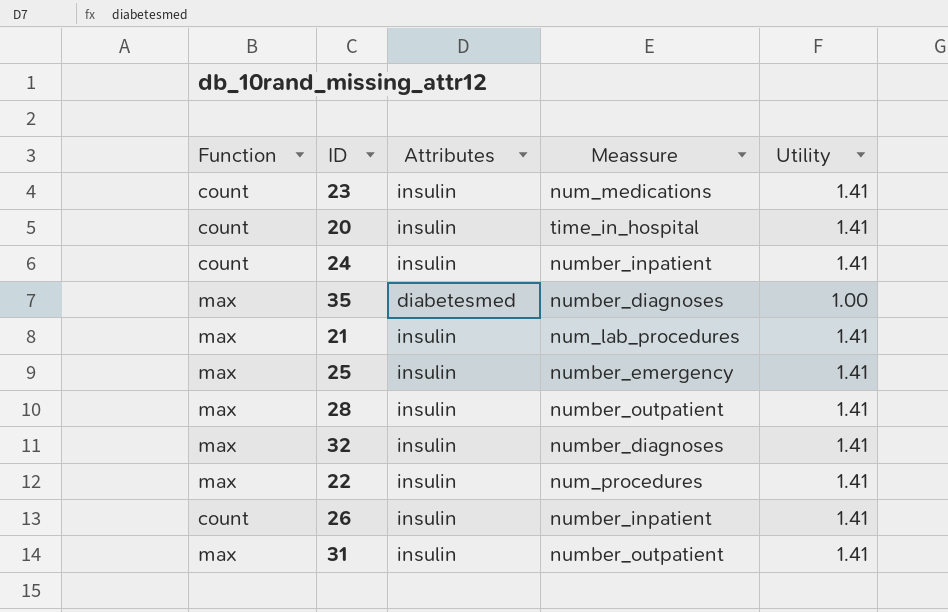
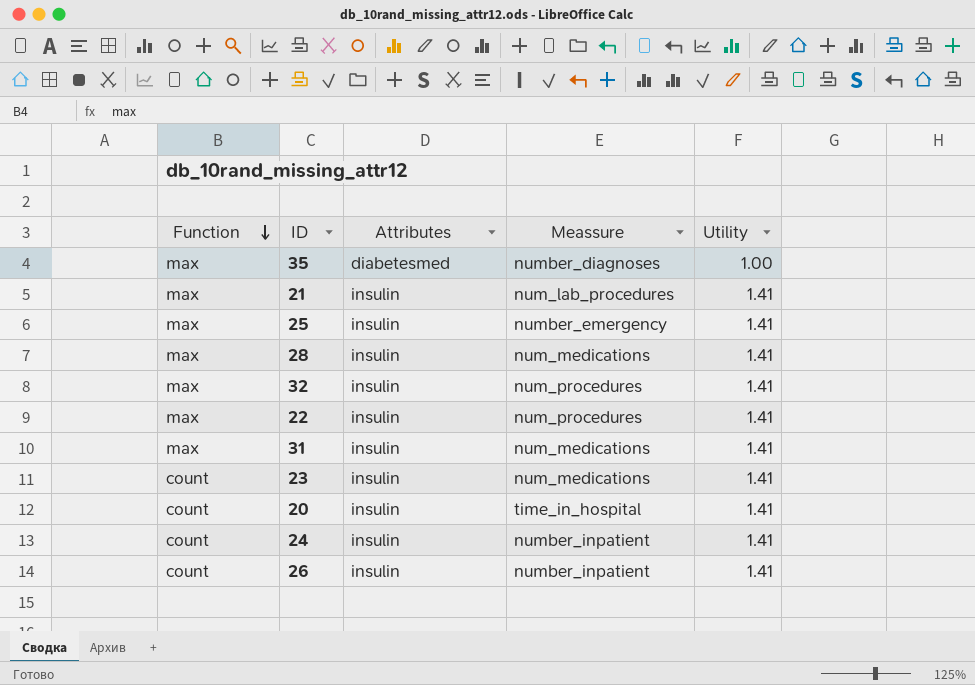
row order: none -> Function descending
28 | Meassure: number_outpatient -> num_medications
32 | Meassure: number_diagnoses -> num_procedures
31 | Meassure: number_outpatient -> num_medications

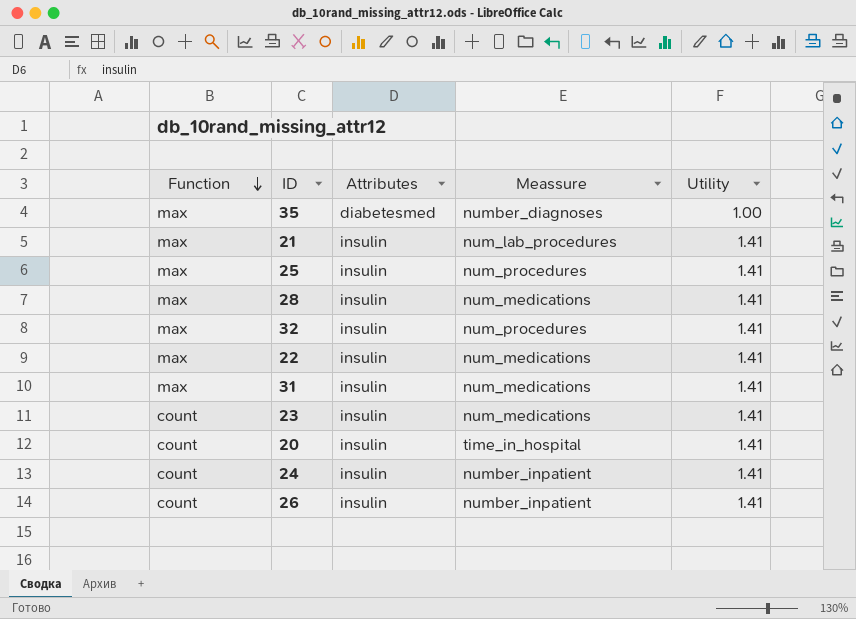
25 | Meassure: number_emergency -> num_procedures
22 | Meassure: num_procedures -> num_medications

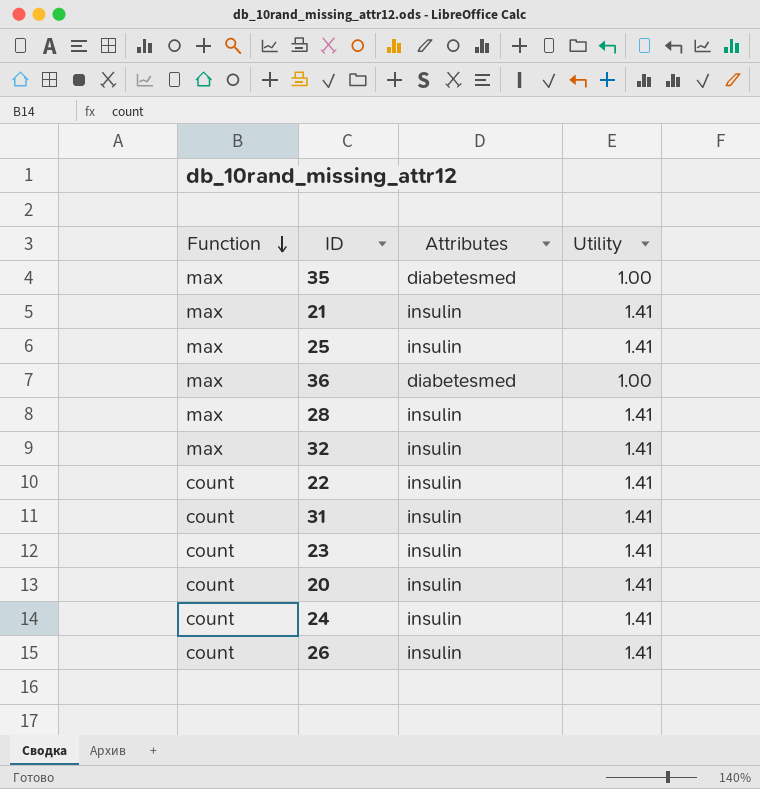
column Meassure | position: 4 -> none
row 36: none -> max | diabetesmed | 1.00
22 | Function: max -> count
31 | Function: max -> count

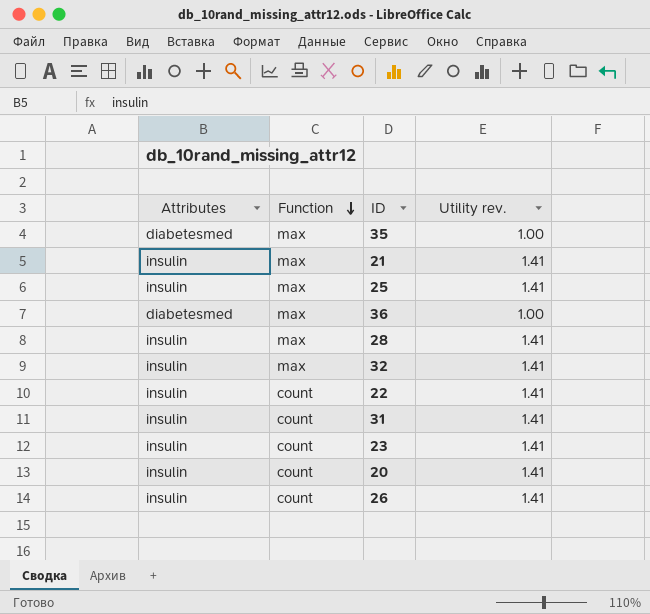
column Attributes | position: 3 -> 1
column name: Utility -> Utility rev.
row 24: count | insulin | 1.41 -> none

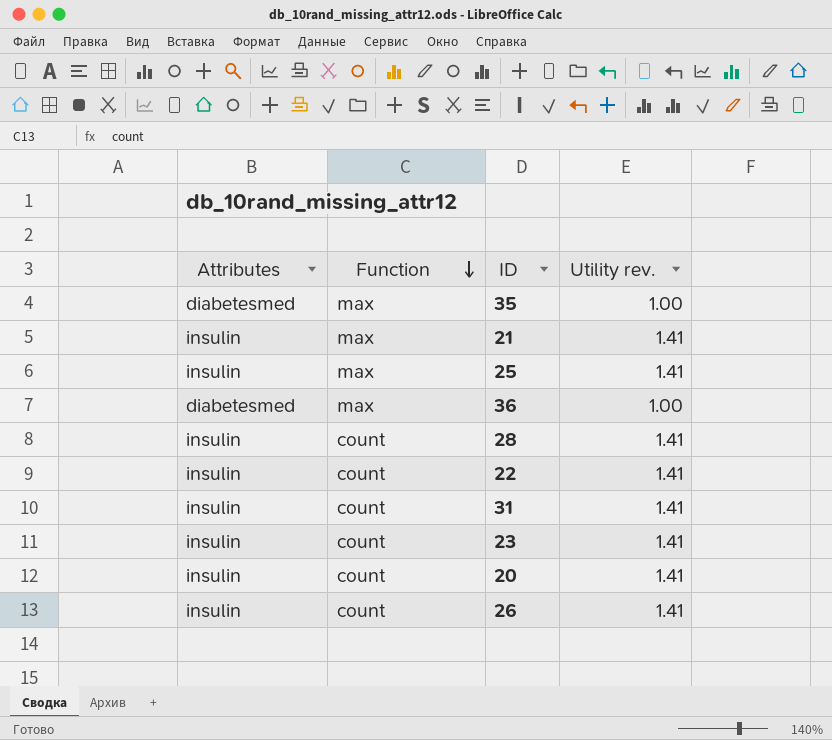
row 32: insulin | max | 1.41 -> none
28 | Function: max -> count

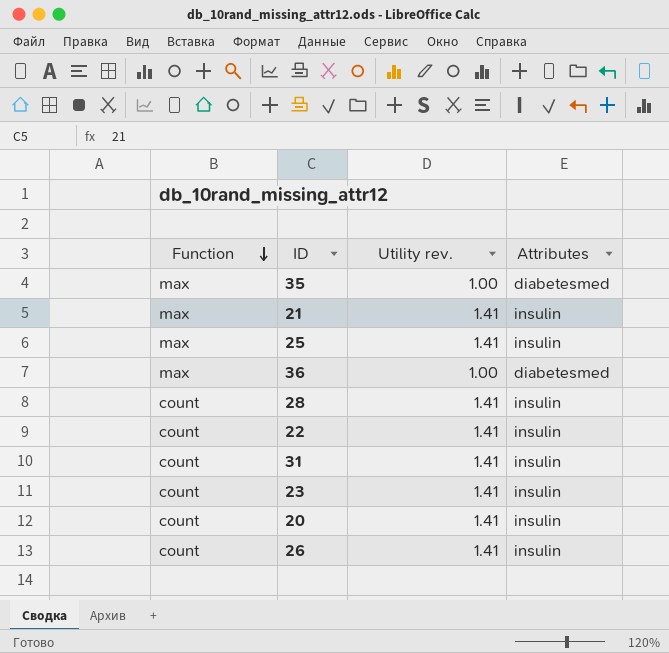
column Attributes | position: 1 -> 4

